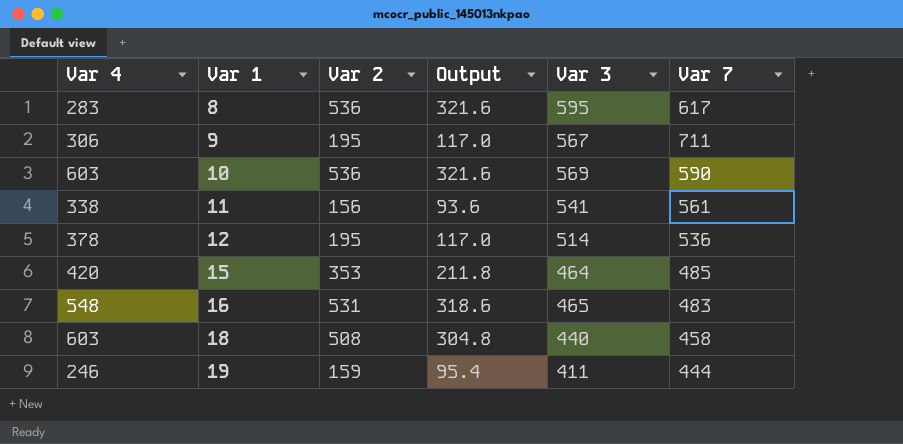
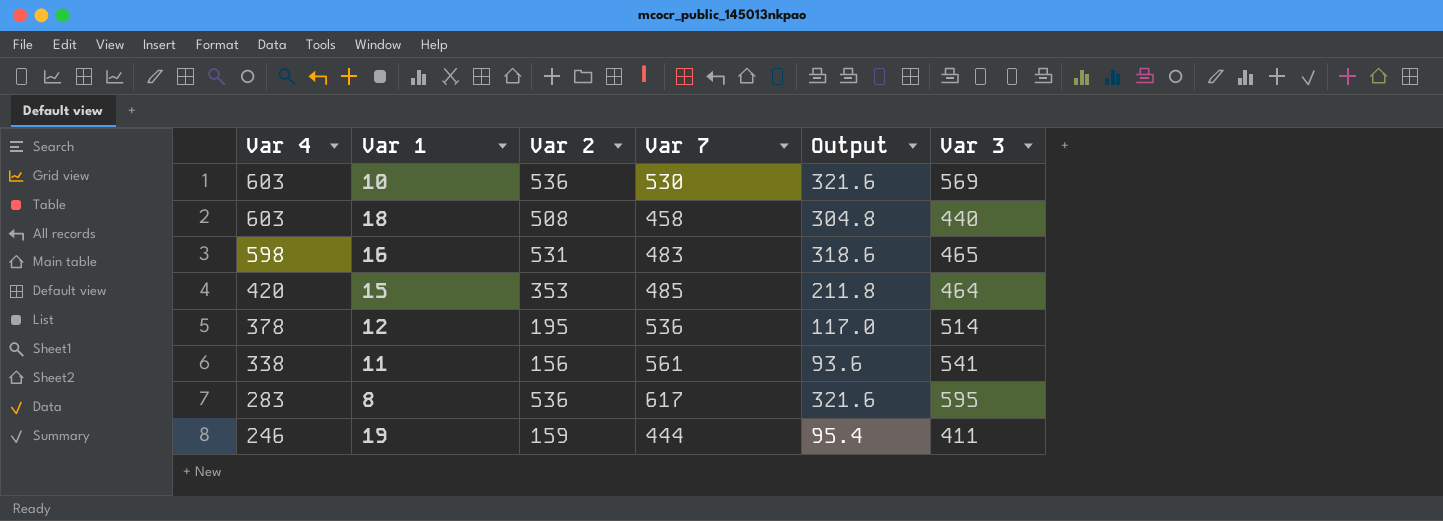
row order: Var 1 ascending -> Var 4 descending
column Var 7 | position: 6 -> 4
row 9: 306 | 195 | 117.0 | 567 | 711 -> none
10 | Var 7: 590 -> 530
16 | Var 4: 548 -> 598

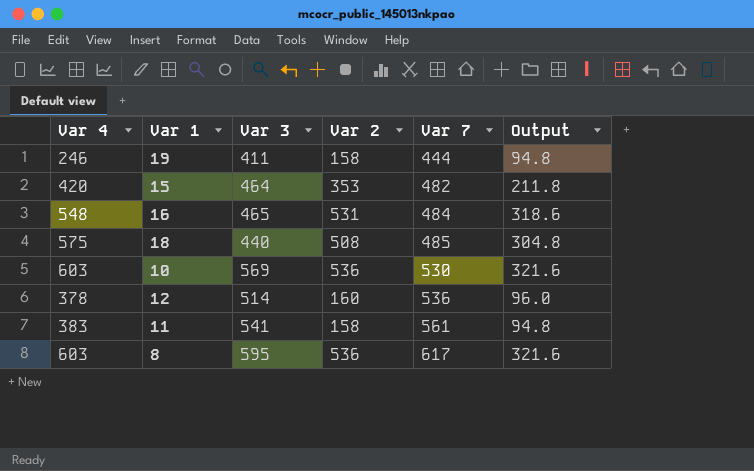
row order: Var 4 descending -> Var 7 ascending
column Var 3 | position: 6 -> 3
19 | Var 2: 159 -> 158
19 | Output: 95.4 -> 94.8
15 | Var 7: 485 -> 482
16 | Var 4: 598 -> 548
16 | Var 7: 483 -> 484
18 | Var 4: 603 -> 575
18 | Var 7: 458 -> 485
12 | Var 2: 195 -> 160
12 | Output: 117.0 -> 96.0
11 | Var 4: 338 -> 383
11 | Var 2: 156 -> 158
11 | Output: 93.6 -> 94.8
8 | Var 4: 283 -> 603

